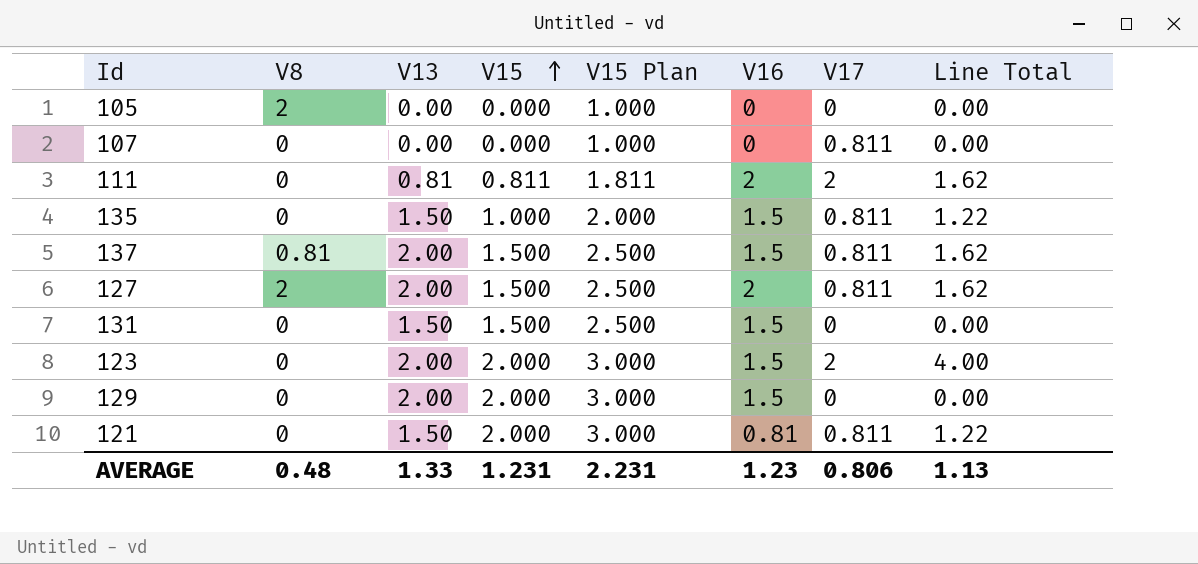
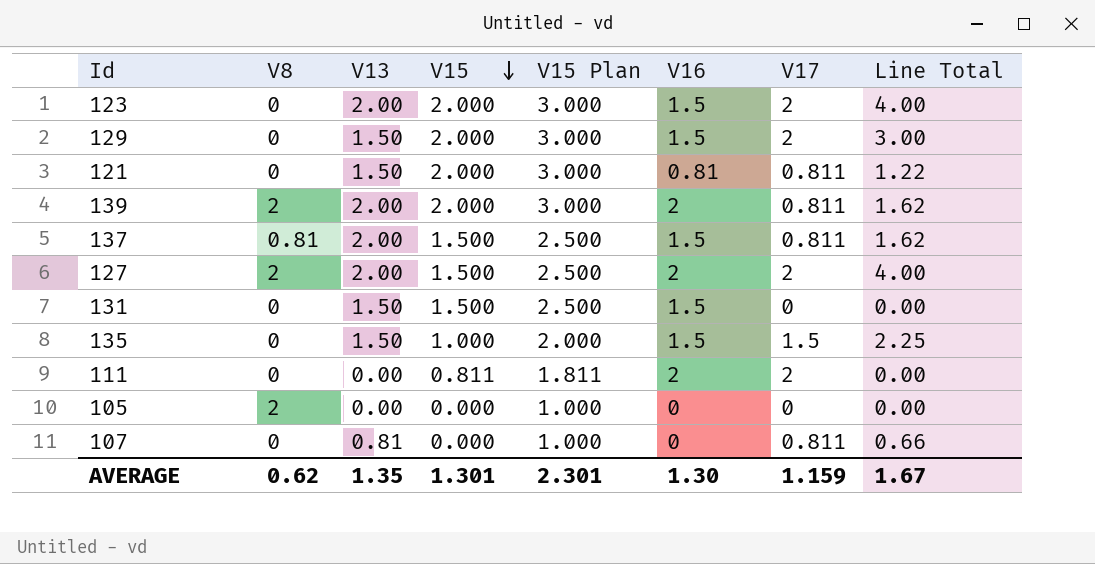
row order: V15 ascending -> V15 descending
129 | V13: 2.00 -> 1.50
129 | V17: 0 -> 2
129 | Line Total: 0.00 -> 3.00
row 139: none -> 2 | 2.00 | 2.000 | 3.000 | 2 | 0.811 | 1.62
127 | V17: 0.811 -> 2
127 | Line Total: 1.62 -> 4.00
135 | V17: 0.811 -> 1.5
135 | Line Total: 1.22 -> 2.25
111 | V13: 0.81 -> 0.00
111 | Line Total: 1.62 -> 0.00
107 | V13: 0.00 -> 0.81
107 | Line Total: 0.00 -> 0.66
AVERAGE | V8: 0.48 -> 0.62
AVERAGE | V13: 1.33 -> 1.35
AVERAGE | V15: 1.231 -> 1.301
AVERAGE | V15 Plan: 2.231 -> 2.301
AVERAGE | V16: 1.23 -> 1.30
AVERAGE | V17: 0.806 -> 1.159
AVERAGE | Line Total: 1.13 -> 1.67

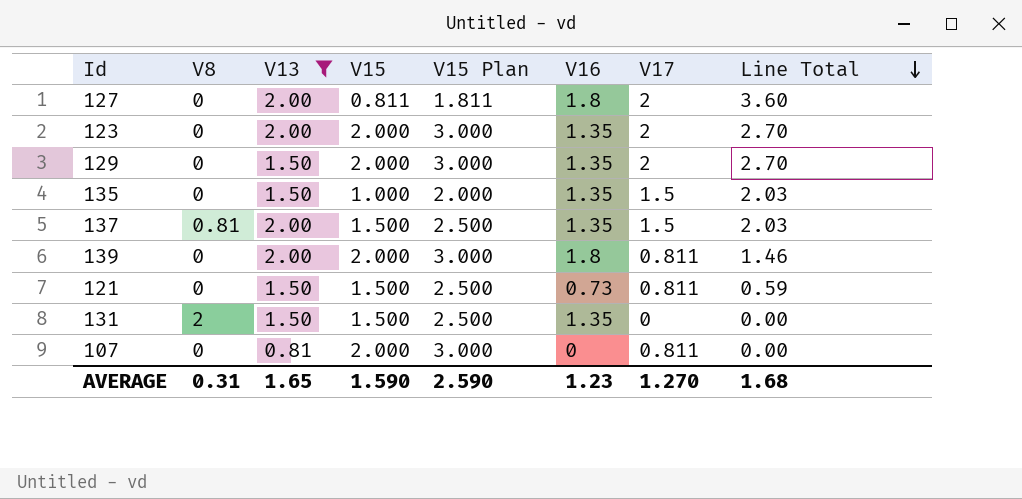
filter: none -> V13 != 0.00
row order: V15 descending -> Line Total descending
column Line Total | formula: [V13] * [V17] -> [V16] * [V17]
127 | V8: 2 -> 0
127 | V15: 1.500 -> 0.811
127 | V15 Plan: 2.500 -> 1.811
127 | V16: 2 -> 1.8
123 | V16: 1.5 -> 1.35
129 | V16: 1.5 -> 1.35
135 | V16: 1.5 -> 1.35
137 | V16: 1.5 -> 1.35
137 | V17: 0.811 -> 1.5
139 | V8: 2 -> 0
139 | V16: 2 -> 1.8
121 | V15: 2.000 -> 1.500
121 | V15 Plan: 3.000 -> 2.500
121 | V16: 0.81 -> 0.73
131 | V8: 0 -> 2
131 | V16: 1.5 -> 1.35
107 | V15: 0.000 -> 2.000
107 | V15 Plan: 1.000 -> 3.000
AVERAGE | V8: 0.62 -> 0.31
AVERAGE | V13: 1.35 -> 1.65
AVERAGE | V15: 1.301 -> 1.590
AVERAGE | V15 Plan: 2.301 -> 2.590
AVERAGE | V16: 1.30 -> 1.23
AVERAGE | V17: 1.159 -> 1.270
AVERAGE | Line Total: 1.67 -> 1.68

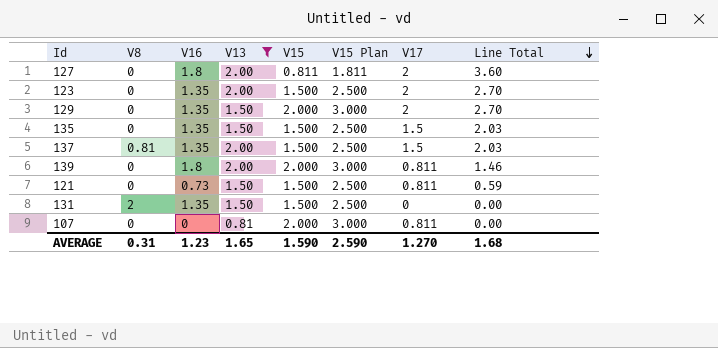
column V16 | position: 6 -> 3
123 | V15: 2.000 -> 1.500
123 | V15 Plan: 3.000 -> 2.500
135 | V15: 1.000 -> 1.500
135 | V15 Plan: 2.000 -> 2.500

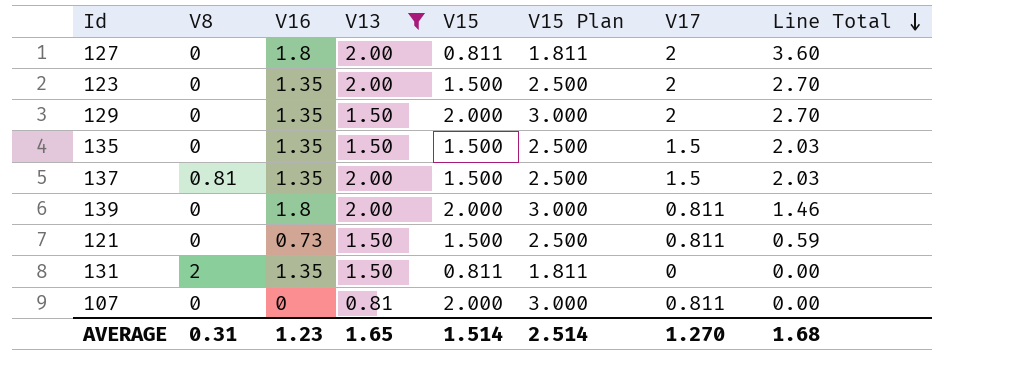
131 | V15: 1.500 -> 0.811
131 | V15 Plan: 2.500 -> 1.811
AVERAGE | V15: 1.590 -> 1.514
AVERAGE | V15 Plan: 2.590 -> 2.514

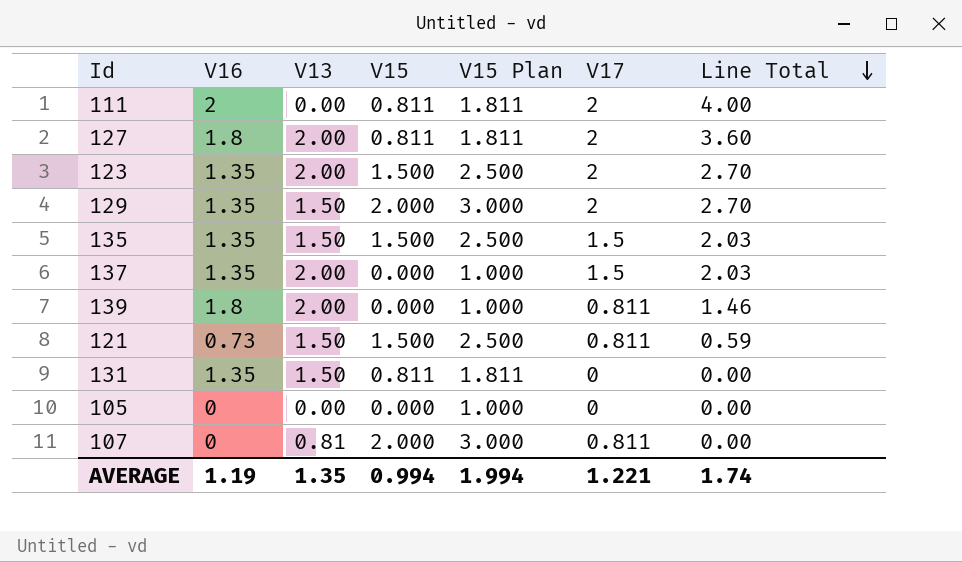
filter: V13 != 0.00 -> none
column V8 | position: 2 -> none
137 | V15: 1.500 -> 0.000
137 | V15 Plan: 2.500 -> 1.000
139 | V15: 2.000 -> 0.000
139 | V15 Plan: 3.000 -> 1.000
AVERAGE | V16: 1.23 -> 1.19
AVERAGE | V13: 1.65 -> 1.35
AVERAGE | V15: 1.514 -> 0.994
AVERAGE | V15 Plan: 2.514 -> 1.994
AVERAGE | V17: 1.270 -> 1.221
AVERAGE | Line Total: 1.68 -> 1.74

